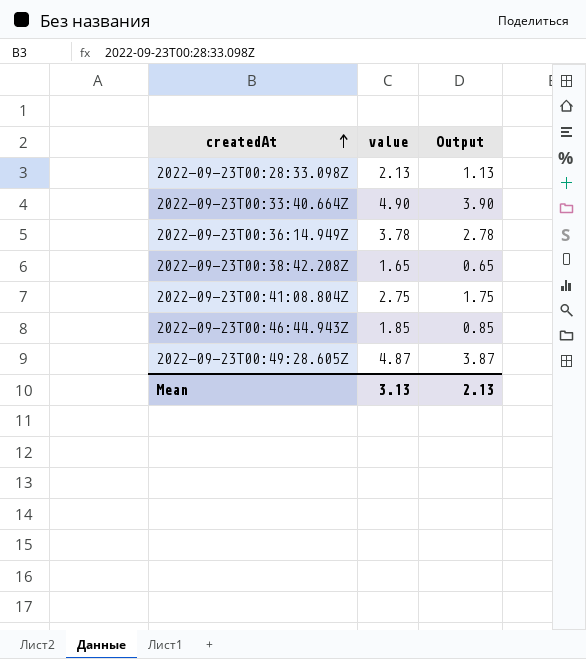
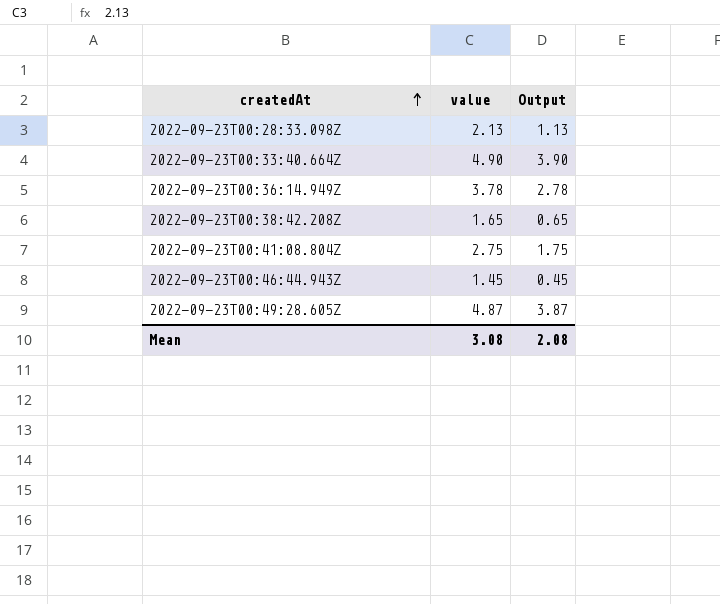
2022-09-23T00:46:44.943Z | value: 1.85 -> 1.45
2022-09-23T00:46:44.943Z | Output: 0.85 -> 0.45
Mean | value: 3.13 -> 3.08
Mean | Output: 2.13 -> 2.08

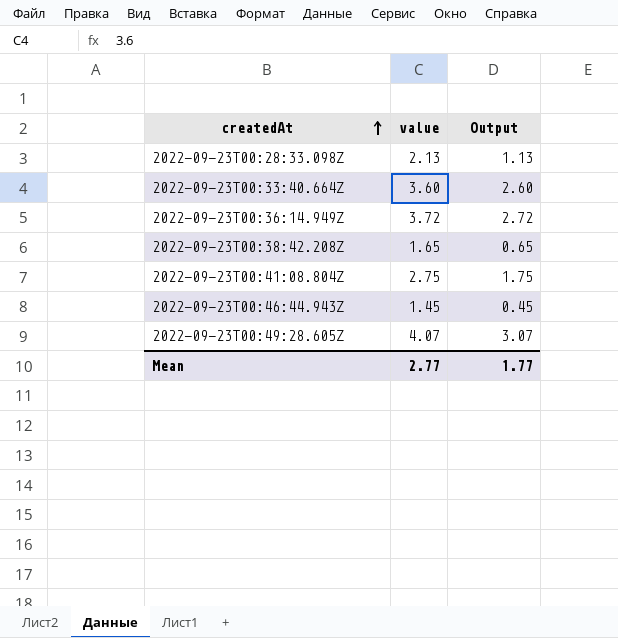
2022-09-23T00:33:40.664Z | value: 4.90 -> 3.60
2022-09-23T00:33:40.664Z | Output: 3.90 -> 2.60
2022-09-23T00:36:14.949Z | value: 3.78 -> 3.72
2022-09-23T00:36:14.949Z | Output: 2.78 -> 2.72
2022-09-23T00:49:28.605Z | value: 4.87 -> 4.07
2022-09-23T00:49:28.605Z | Output: 3.87 -> 3.07
Mean | value: 3.08 -> 2.77
Mean | Output: 2.08 -> 1.77

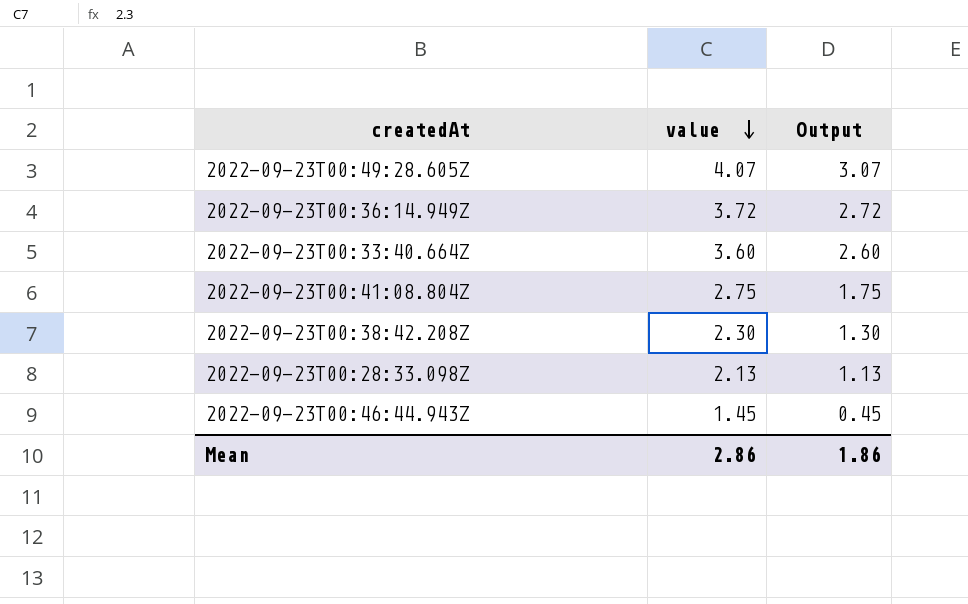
row order: createdAt ascending -> value descending
2022-09-23T00:38:42.208Z | value: 1.65 -> 2.30
2022-09-23T00:38:42.208Z | Output: 0.65 -> 1.30
Mean | value: 2.77 -> 2.86
Mean | Output: 1.77 -> 1.86

